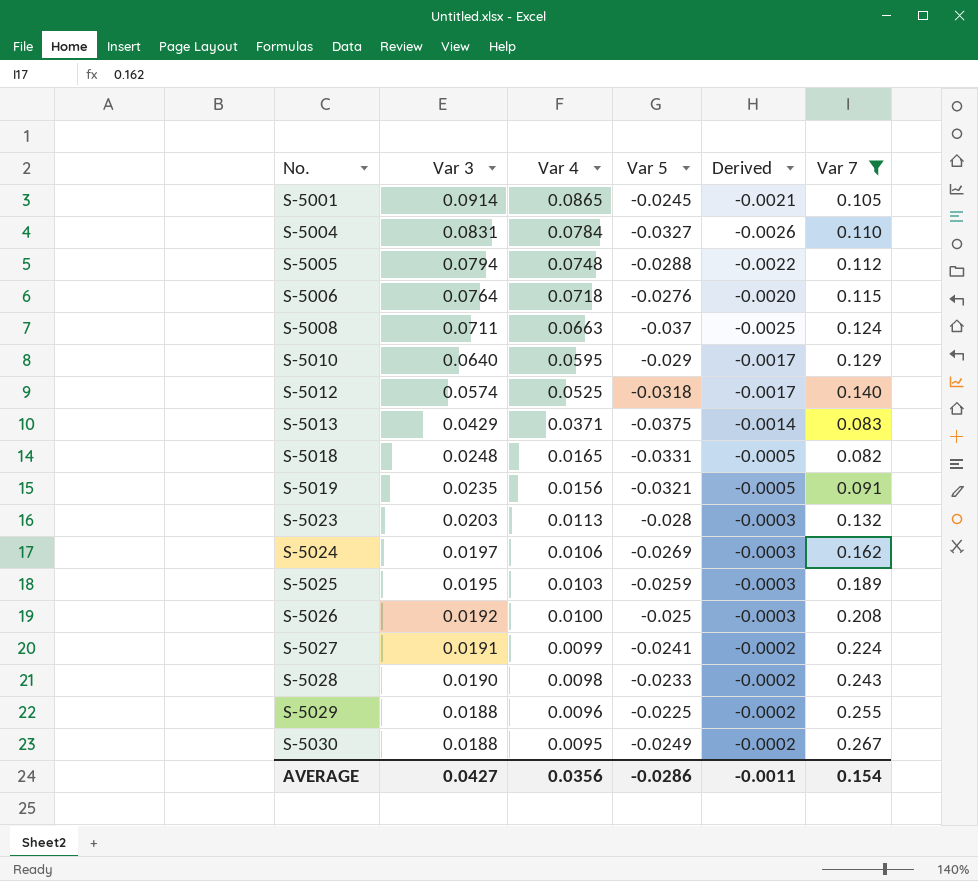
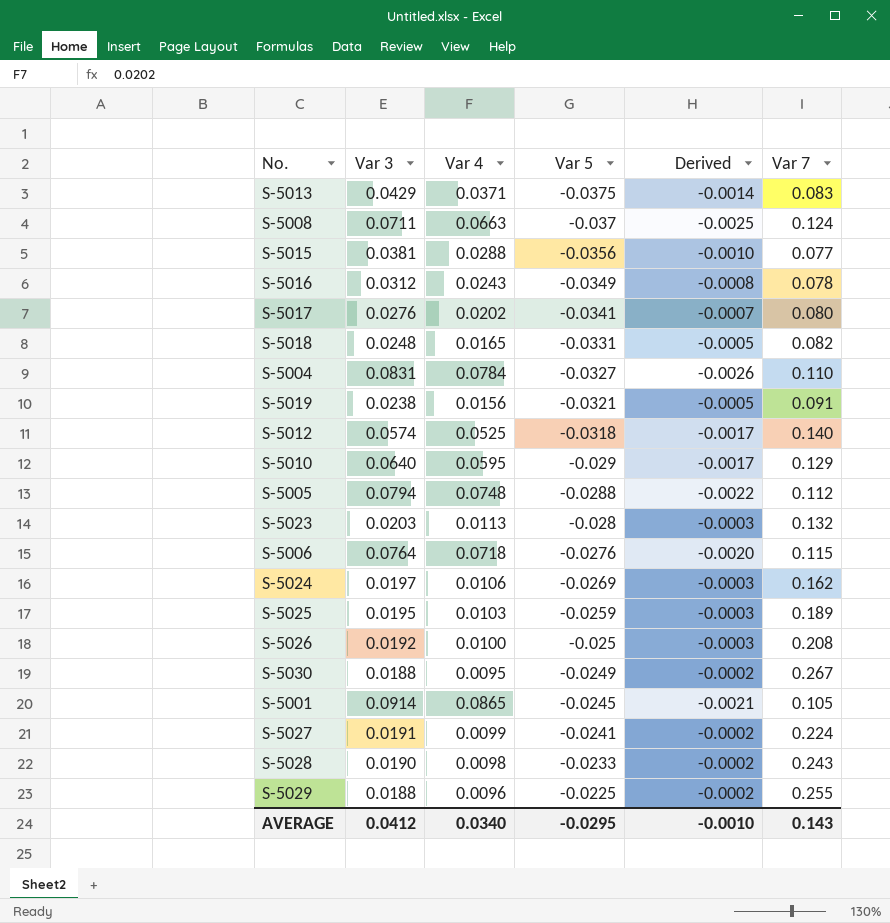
filter: Var 7 >= 0.082 -> none
row order: No. ascending -> Var 5 ascending
S-5019 | Var 3: 0.0235 -> 0.0238
AVERAGE | Var 3: 0.0427 -> 0.0412
AVERAGE | Var 4: 0.0356 -> 0.0340
AVERAGE | Var 5: -0.0286 -> -0.0295
AVERAGE | Derived: -0.0011 -> -0.0010
AVERAGE | Var 7: 0.154 -> 0.143

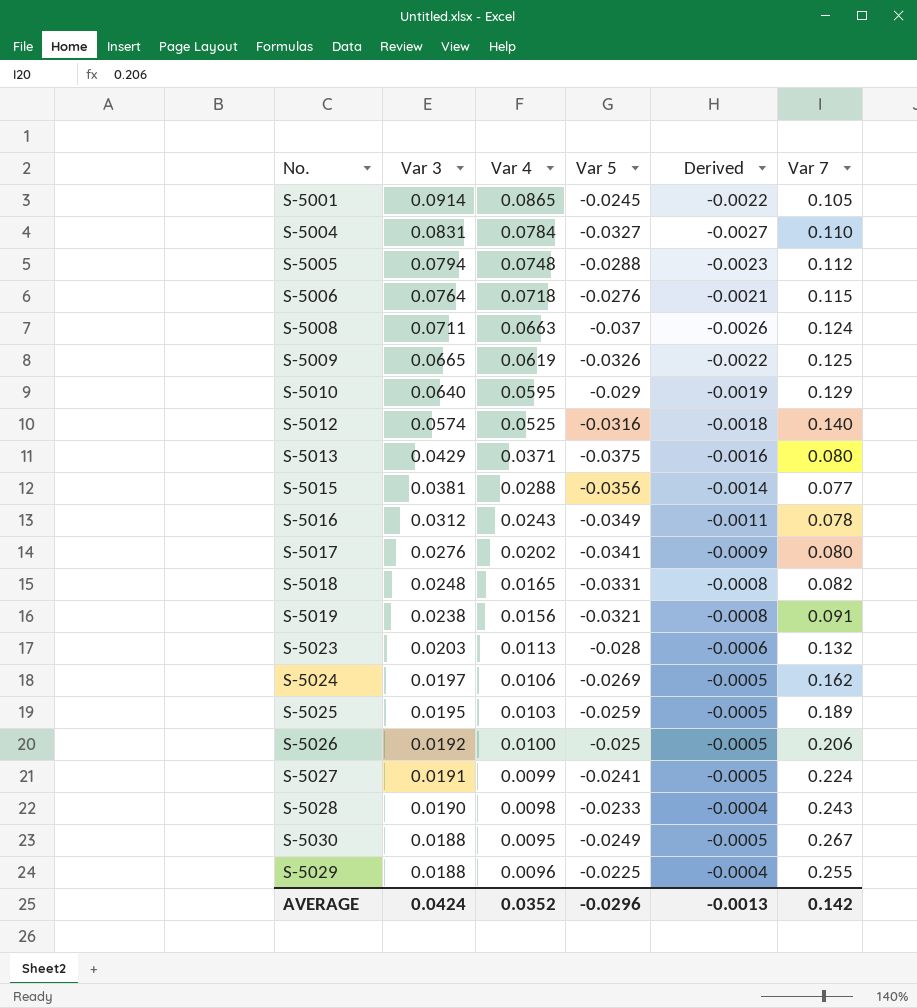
row order: Var 5 ascending -> Var 3 descending
column Derived | formula: [Var 4] * [Var 5] -> [Var 3] * [Var 5]
row S-5009: none -> 0.0665 | 0.0619 | -0.0326 | -0.0022 | 0.125
S-5012 | Var 5: -0.0318 -> -0.0316
S-5013 | Var 7: 0.083 -> 0.080
S-5026 | Var 7: 0.208 -> 0.206
AVERAGE | Var 3: 0.0412 -> 0.0424
AVERAGE | Var 4: 0.0340 -> 0.0352
AVERAGE | Var 5: -0.0295 -> -0.0296
AVERAGE | Derived: -0.0010 -> -0.0013
AVERAGE | Var 7: 0.143 -> 0.142

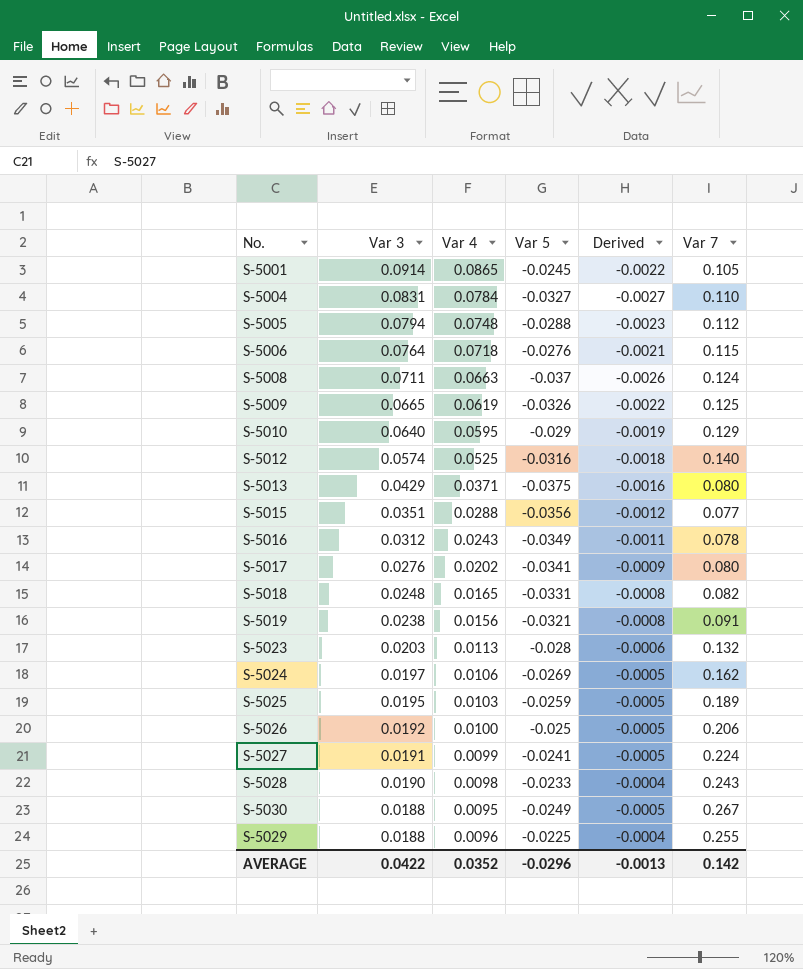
S-5015 | Var 3: 0.0381 -> 0.0351
S-5015 | Derived: -0.0014 -> -0.0012
AVERAGE | Var 3: 0.0424 -> 0.0422

